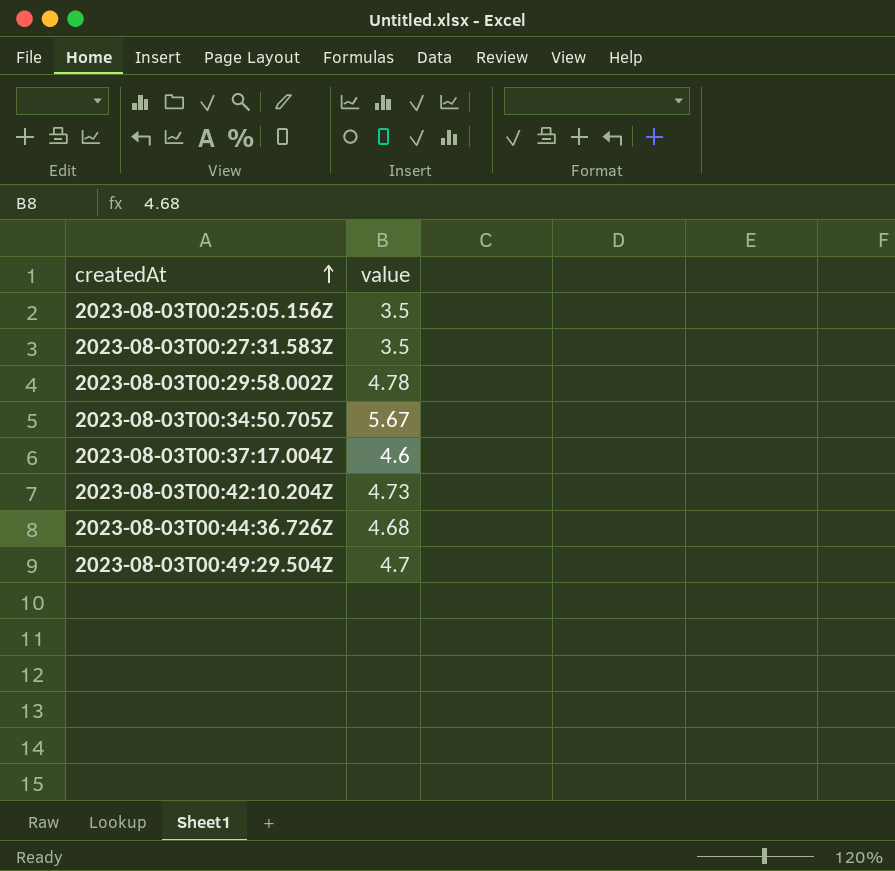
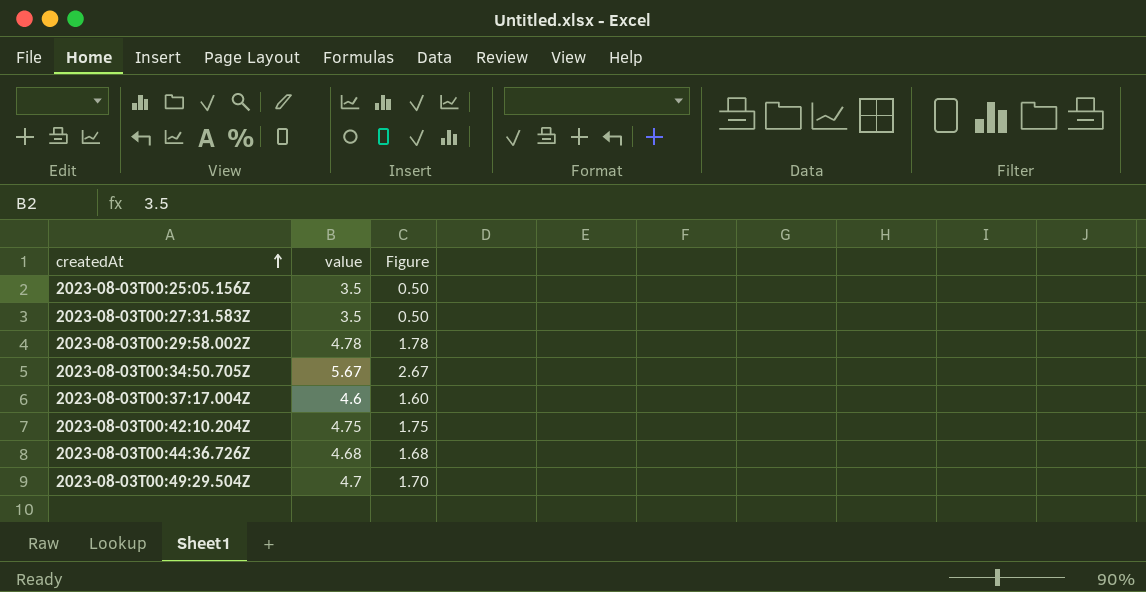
column Figure | formula: none -> [value] - 3
2023-08-03T00:42:10.204Z | value: 4.73 -> 4.75

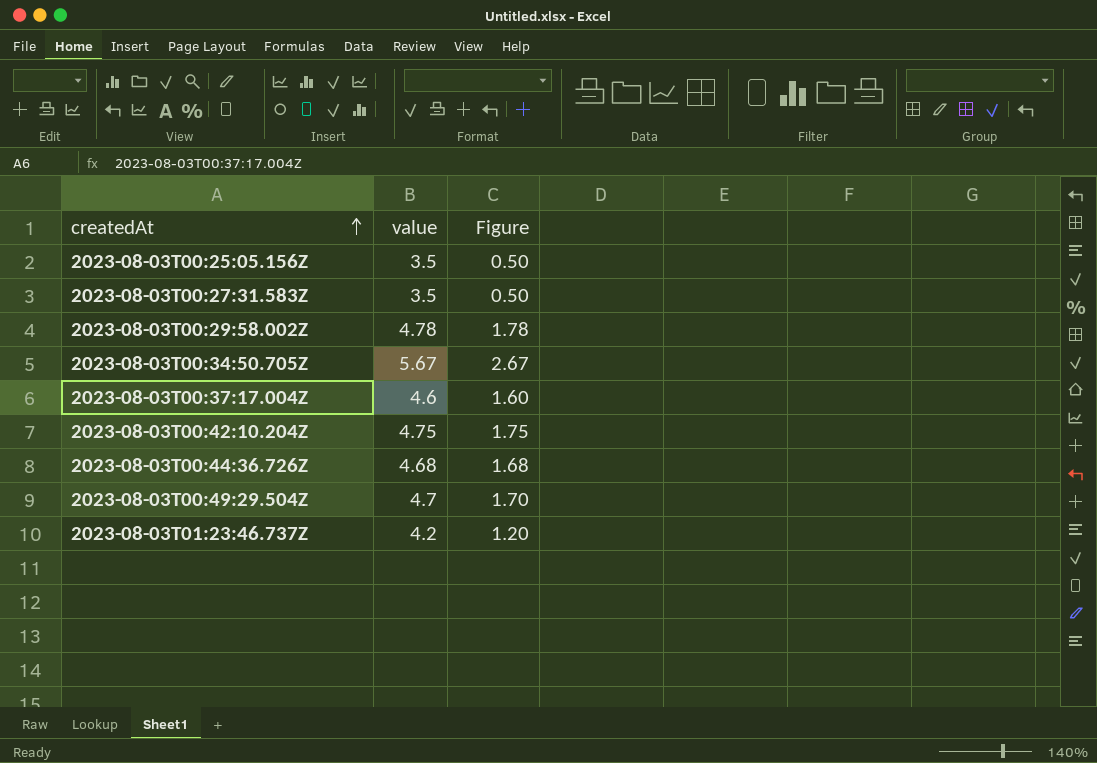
row 2023-08-03T01:23:46.737Z: none -> 4.2 | 1.20

